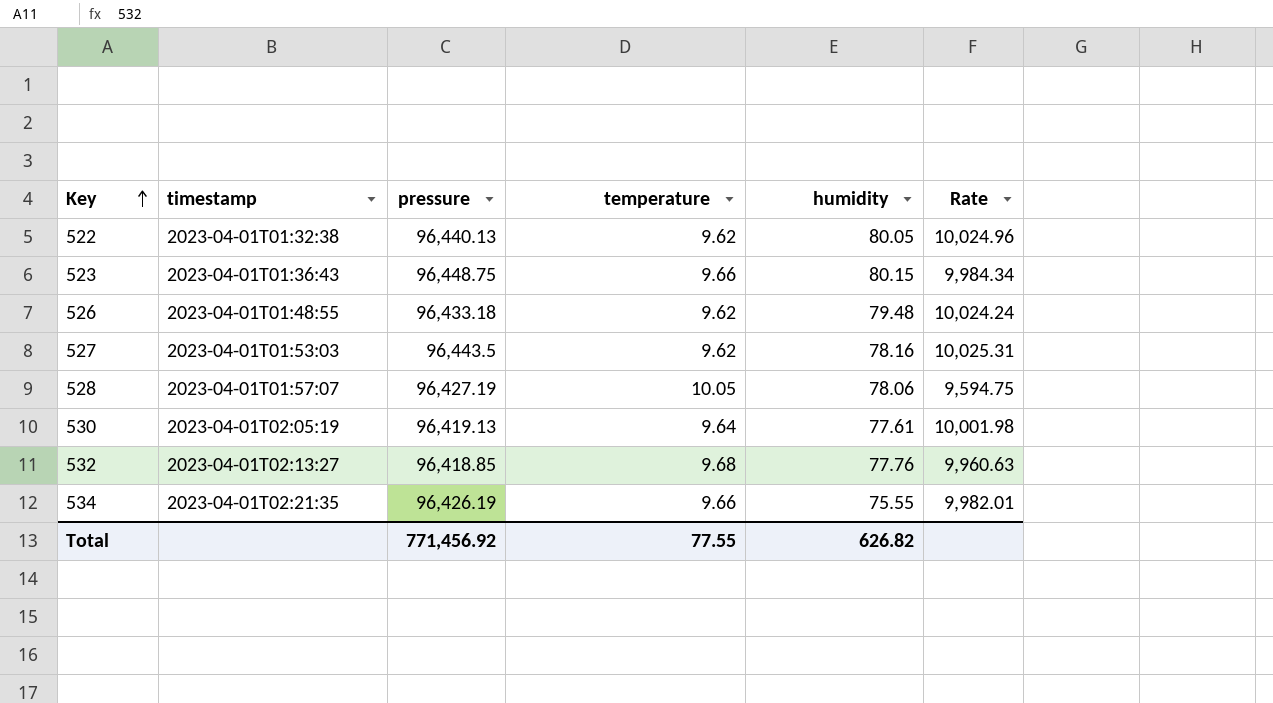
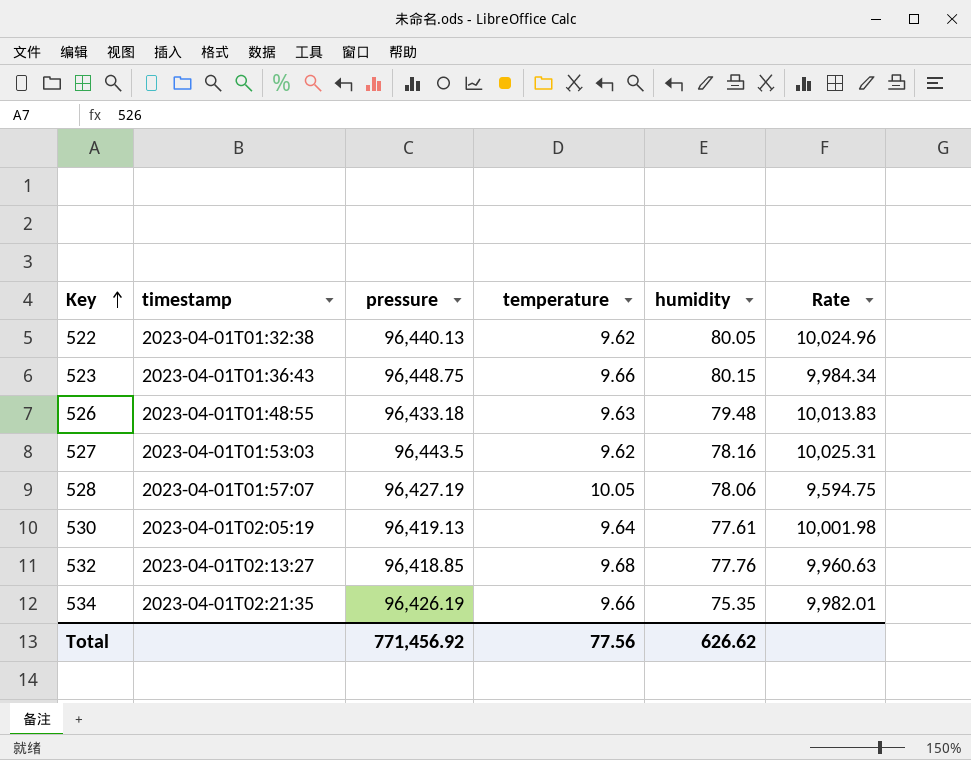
526 | temperature: 9.62 -> 9.63
526 | Rate: 10,024.24 -> 10,013.83
534 | humidity: 75.55 -> 75.35
Total | temperature: 77.55 -> 77.56
Total | humidity: 626.82 -> 626.62

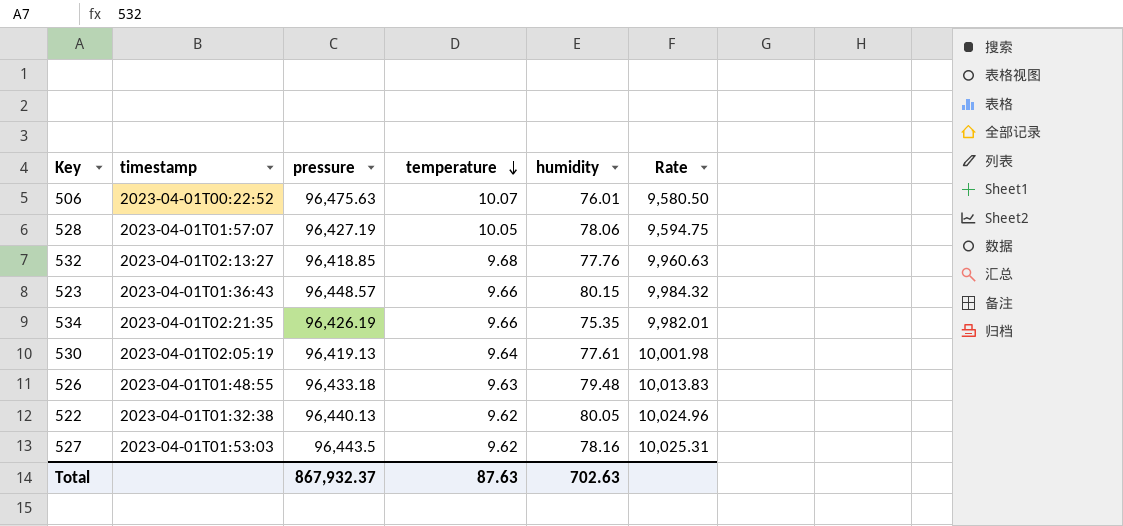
row order: Key ascending -> temperature descending
row 506: none -> 2023-04-01T00:22:52 | 96,475.63 | 10.07 | 76.01 | 9,580.50
523 | pressure: 96,448.75 -> 96,448.57
523 | Rate: 9,984.34 -> 9,984.32
Total | pressure: 771,456.92 -> 867,932.37
Total | temperature: 77.56 -> 87.63
Total | humidity: 626.62 -> 702.63

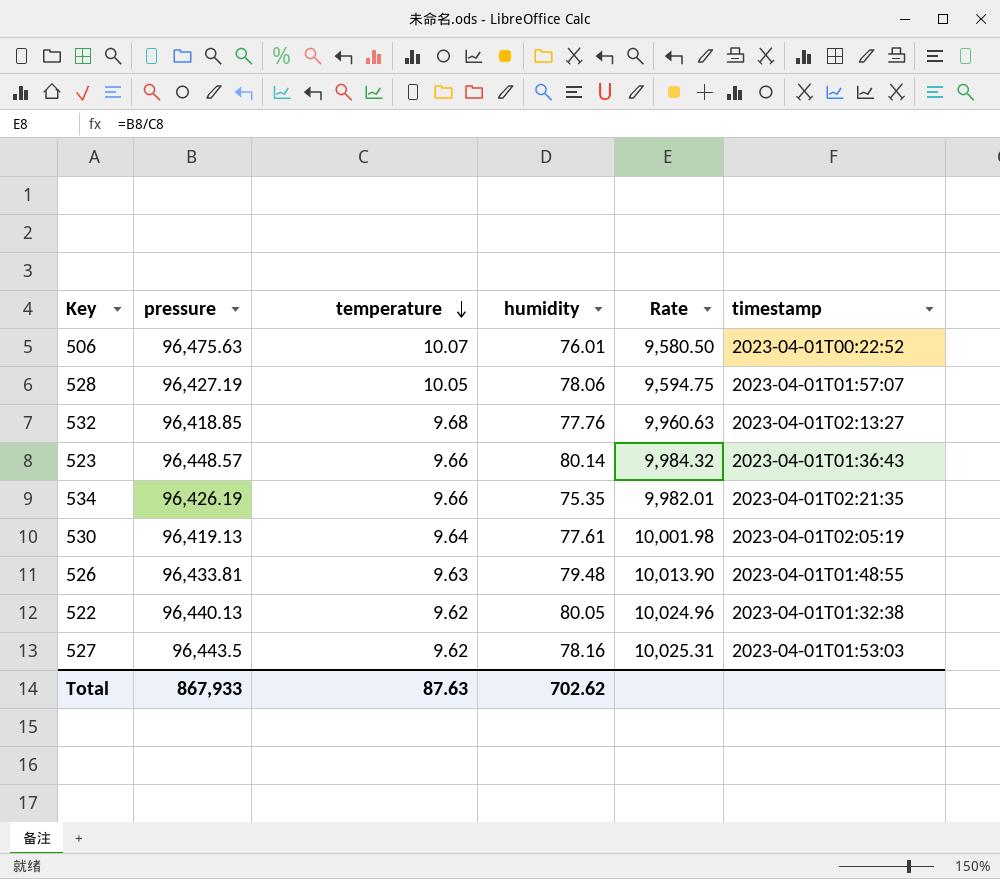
column timestamp | position: 2 -> 6
523 | humidity: 80.15 -> 80.14
526 | pressure: 96,433.18 -> 96,433.81
526 | Rate: 10,013.83 -> 10,013.90
Total | pressure: 867,932.37 -> 867,933
Total | humidity: 702.63 -> 702.62

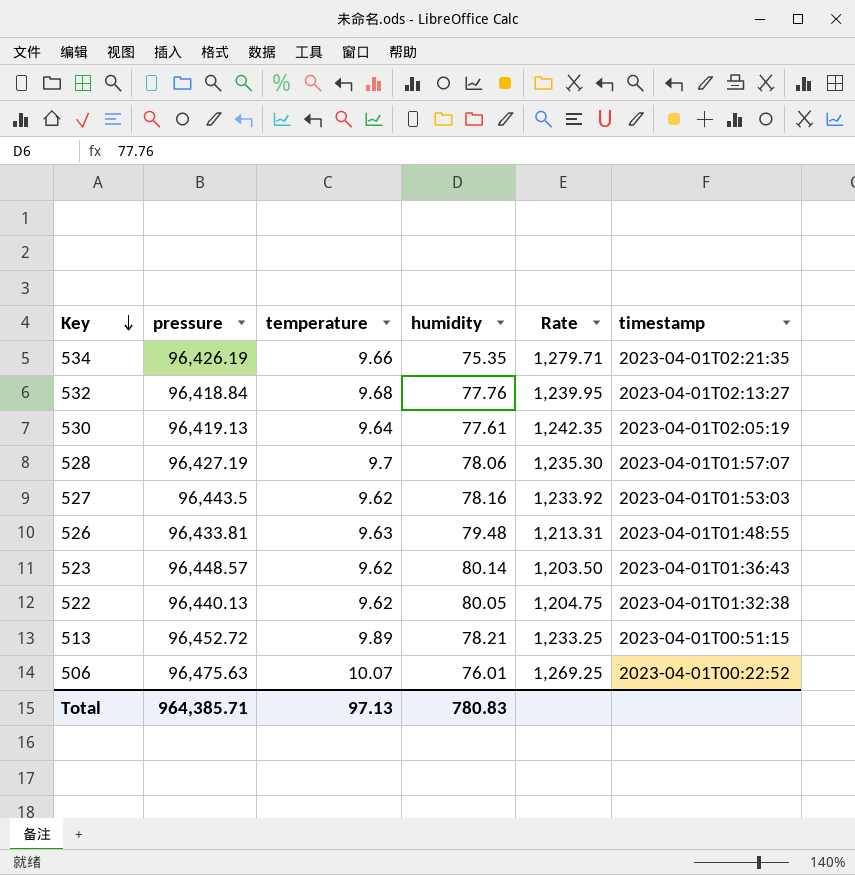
row order: temperature descending -> Key descending
column Rate | formula: [pressure] / [temperature] -> [pressure] / [humidity]
532 | pressure: 96,418.85 -> 96,418.84
528 | temperature: 10.05 -> 9.7
523 | temperature: 9.66 -> 9.62
row 513: none -> 96,452.72 | 9.89 | 78.21 | 1,233.25 | 2023-04-01T00:51:15
Total | pressure: 867,933 -> 964,385.71
Total | temperature: 87.63 -> 97.13
Total | humidity: 702.62 -> 780.83

